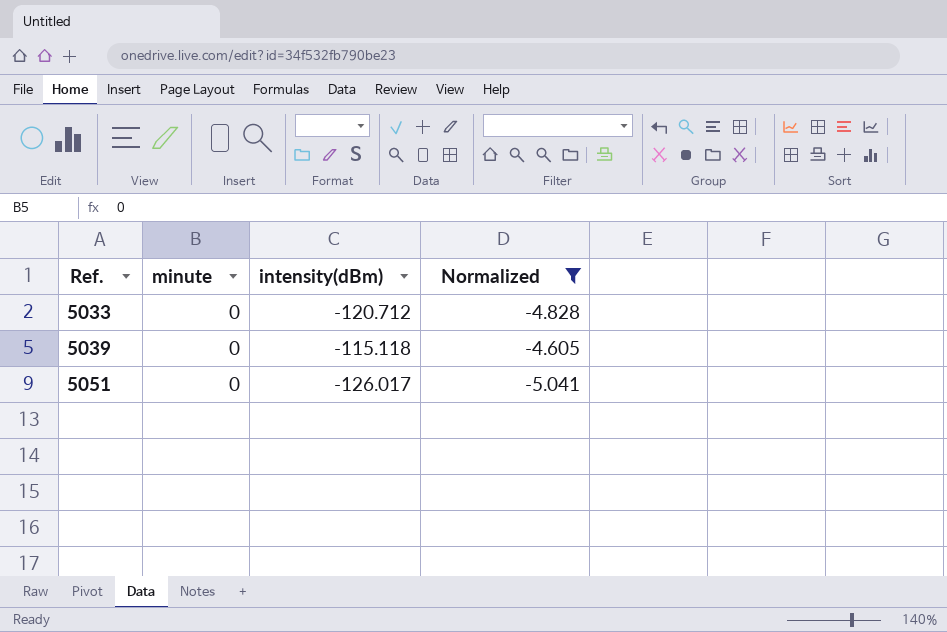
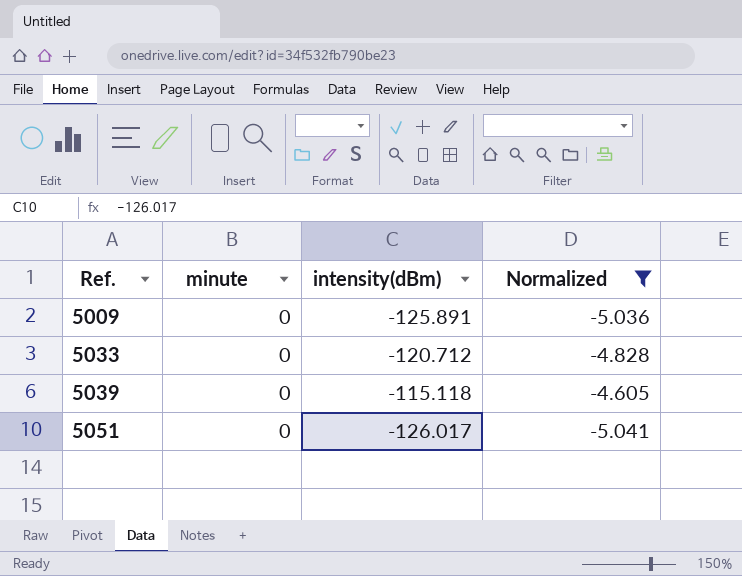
row 5009: none -> 0 | -125.891 | -5.036

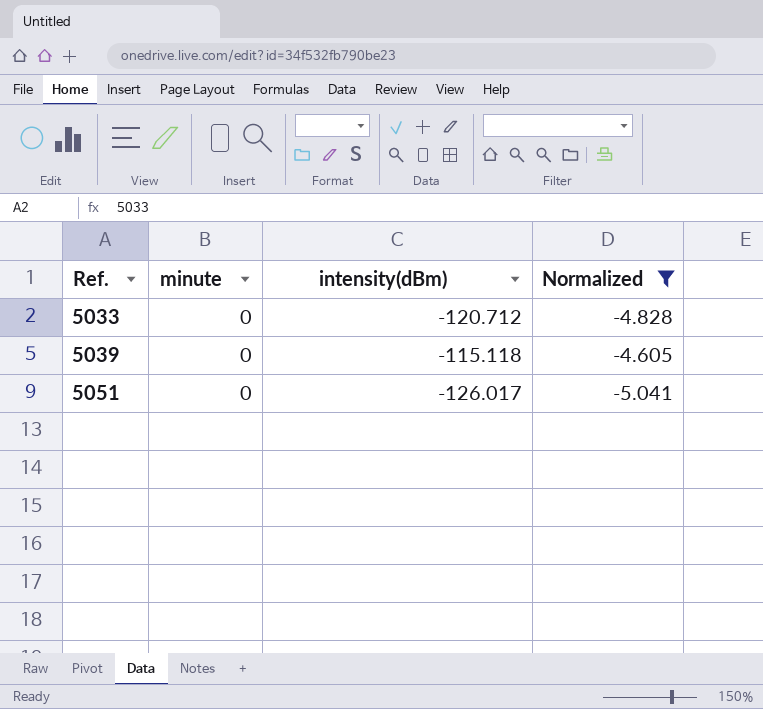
row 5009: 0 | -125.891 | -5.036 -> none

